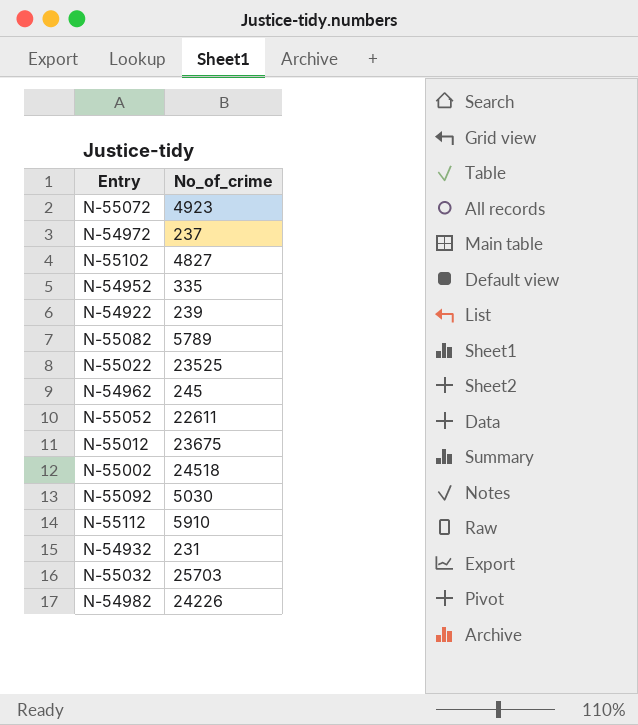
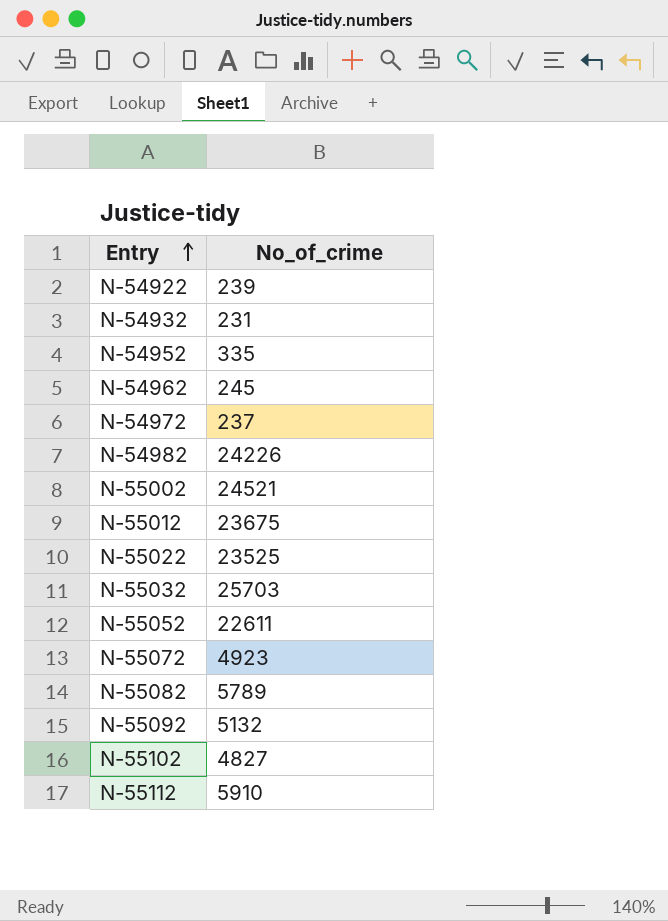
row order: none -> Entry ascending
N-55002 | No_of_crime: 24518 -> 24521
N-55092 | No_of_crime: 5030 -> 5132

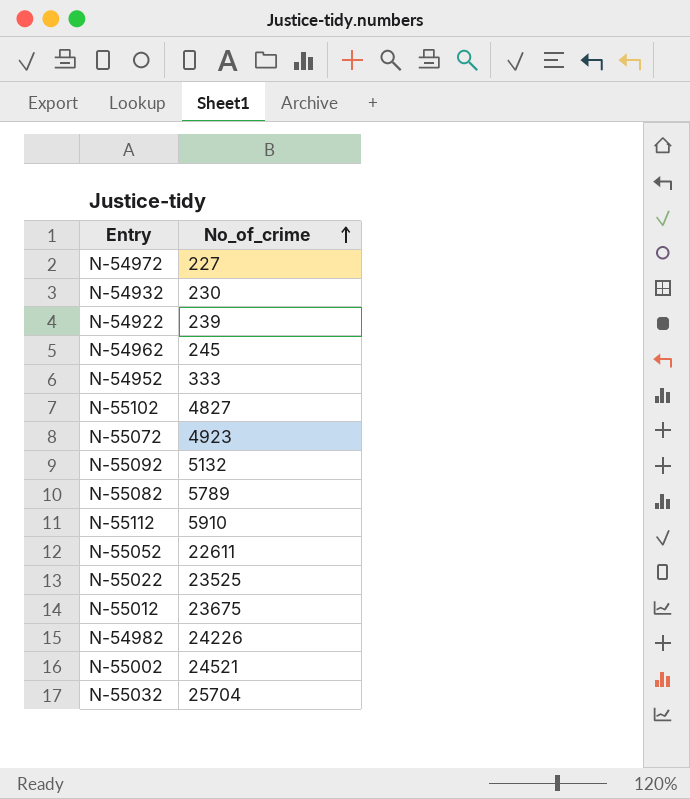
row order: Entry ascending -> No_of_crime ascending
N-54972 | No_of_crime: 237 -> 227
N-54932 | No_of_crime: 231 -> 230
N-54952 | No_of_crime: 335 -> 333
N-55032 | No_of_crime: 25703 -> 25704

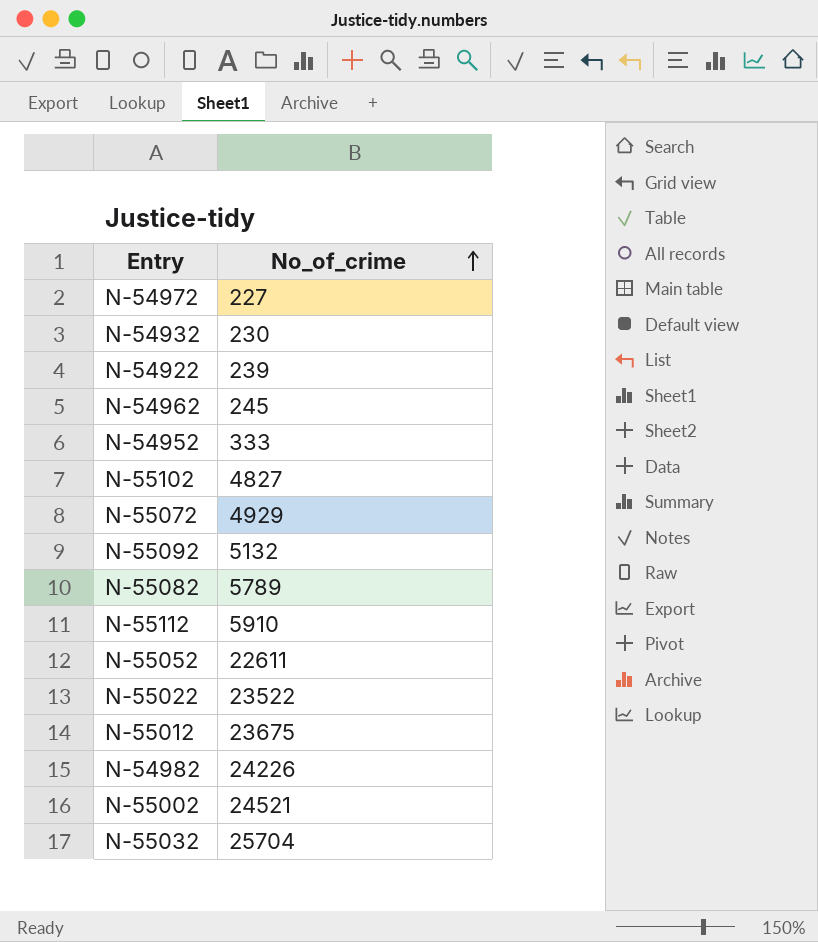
N-55072 | No_of_crime: 4923 -> 4929
N-55022 | No_of_crime: 23525 -> 23522

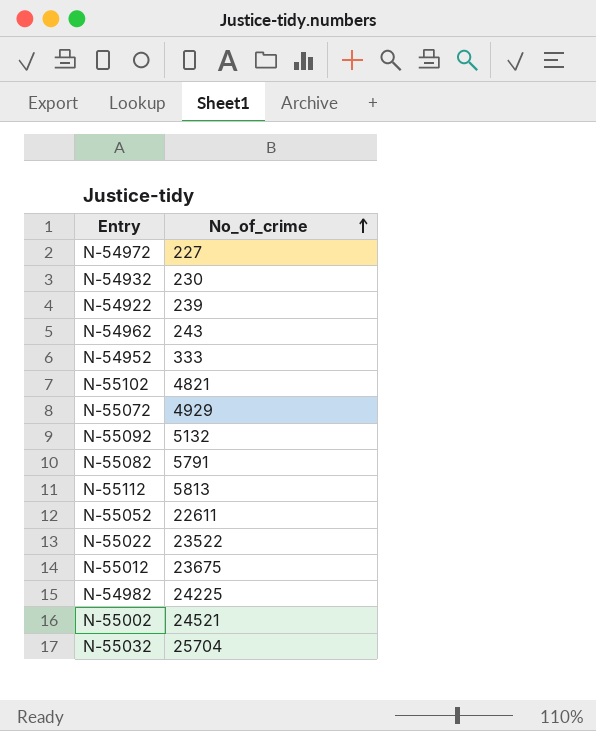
N-54962 | No_of_crime: 245 -> 243
N-55102 | No_of_crime: 4827 -> 4821
N-55082 | No_of_crime: 5789 -> 5791
N-55112 | No_of_crime: 5910 -> 5813
N-54982 | No_of_crime: 24226 -> 24225

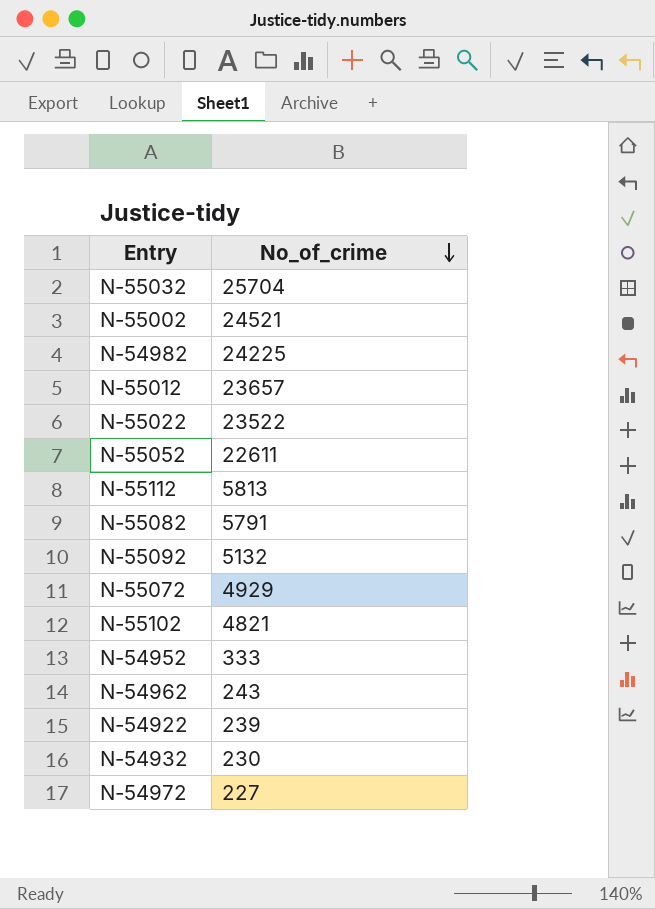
row order: No_of_crime ascending -> No_of_crime descending
N-55012 | No_of_crime: 23675 -> 23657

